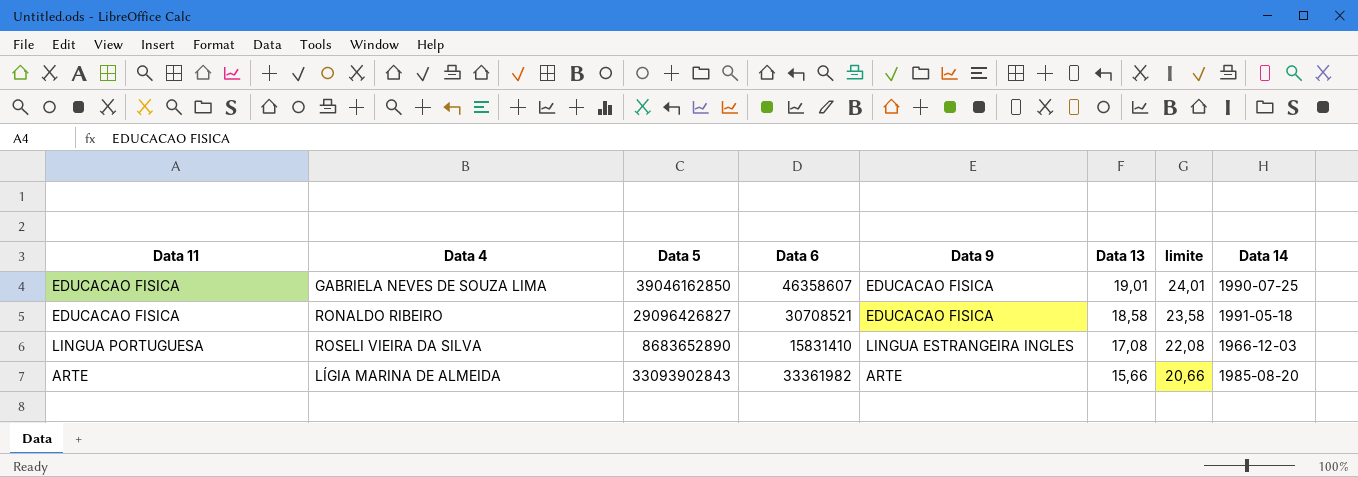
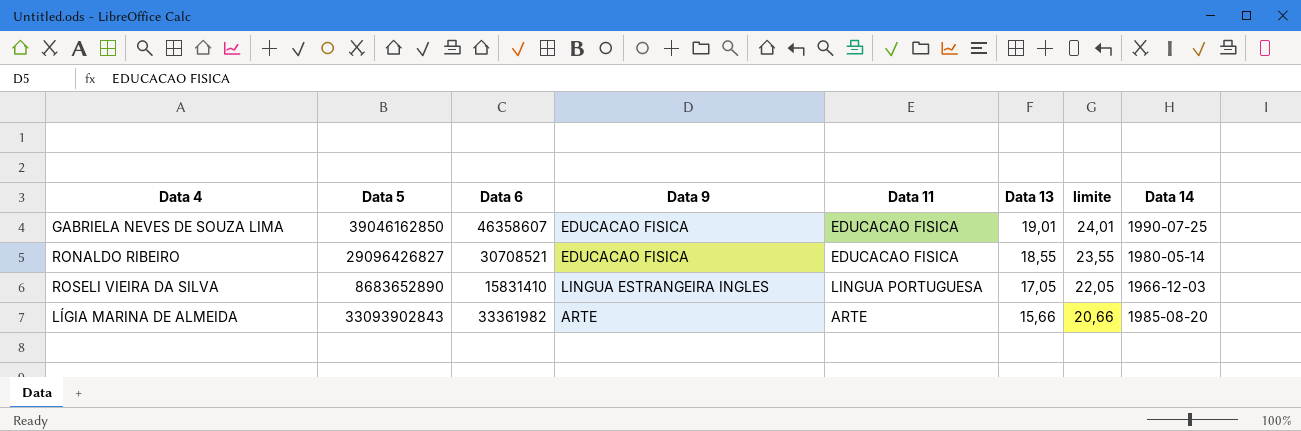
column Data 11 | position: 1 -> 5
RONALDO RIBEIRO | Data 13: 18,58 -> 18,55
RONALDO RIBEIRO | limite: 23,58 -> 23,55
RONALDO RIBEIRO | Data 14: 1991-05-18 -> 1980-05-14
ROSELI VIEIRA DA SILVA | Data 13: 17,08 -> 17,05
ROSELI VIEIRA DA SILVA | limite: 22,08 -> 22,05

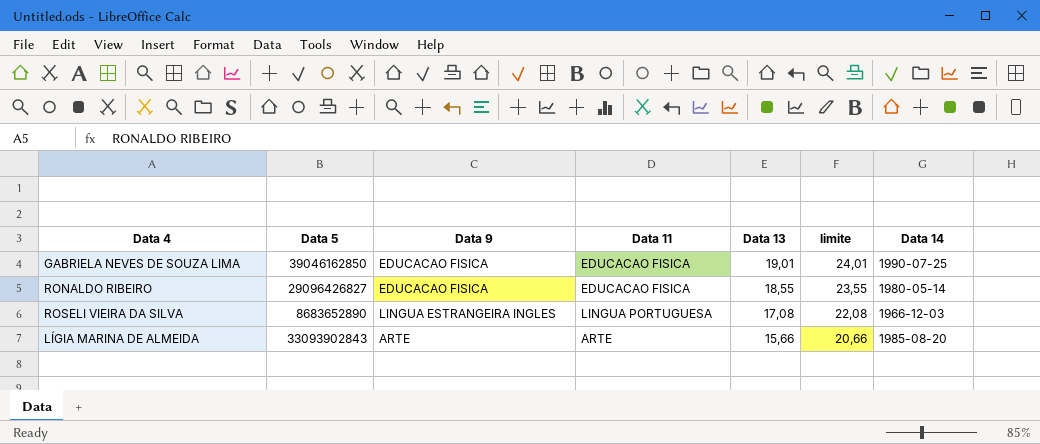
column Data 6 | position: 3 -> none
ROSELI VIEIRA DA SILVA | Data 13: 17,05 -> 17,08
ROSELI VIEIRA DA SILVA | limite: 22,05 -> 22,08

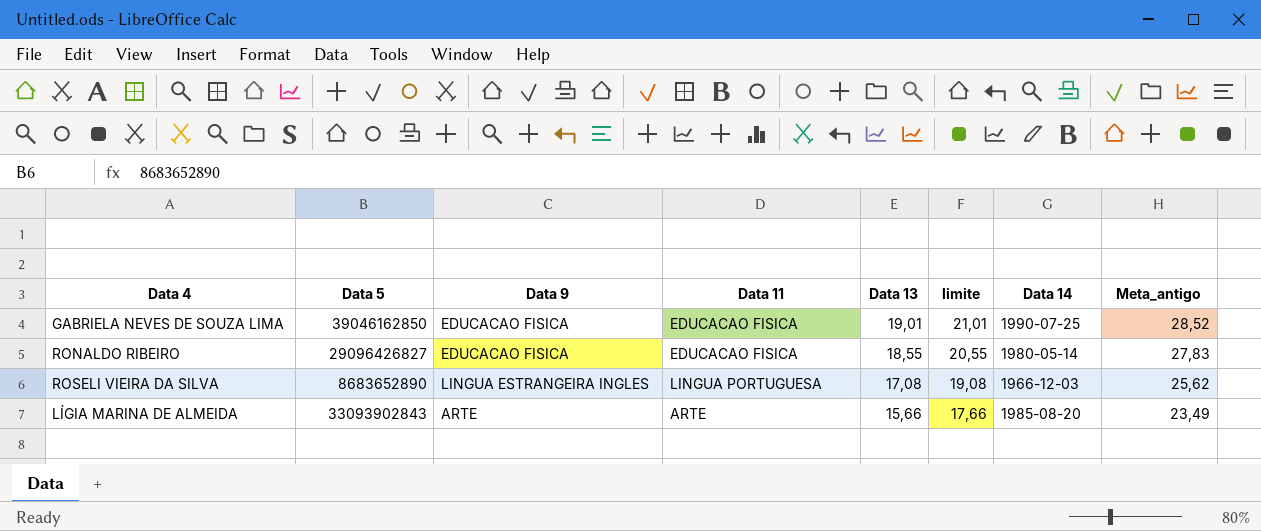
column limite | formula: [Data 13] + 5 -> [Data 13] + 2
column Meta_antigo | formula: none -> [Data 13] * 1,5

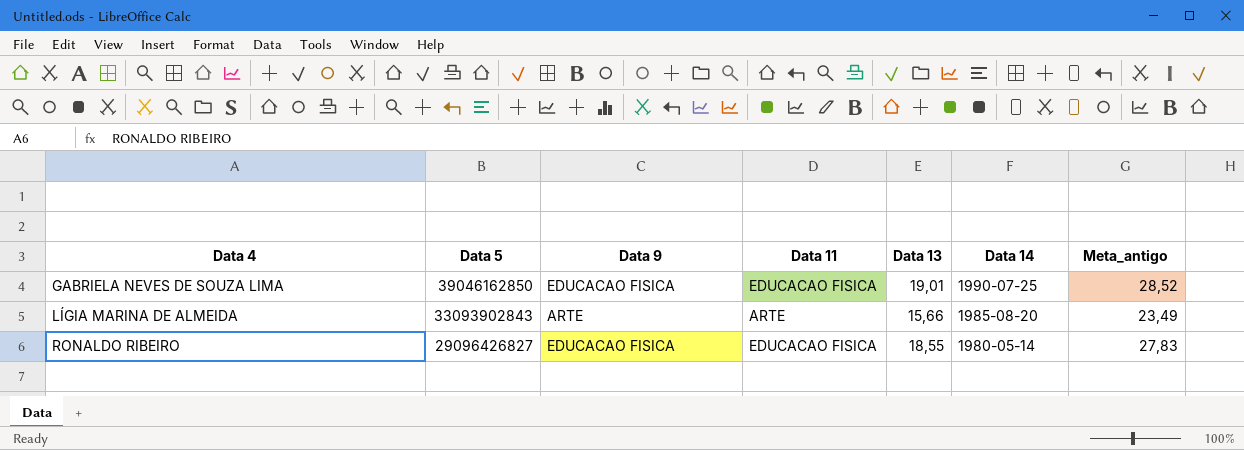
row order: Data 13 descending -> Data 4 ascending
column limite | formula: [Data 13] + 2 -> none
row ROSELI VIEIRA DA SILVA: 8683652890 | LINGUA ESTRANGEIRA INGLES | LINGUA PORTUGUESA | 17,08 | 19,08 | 1966-12-03 | 25,62 -> none

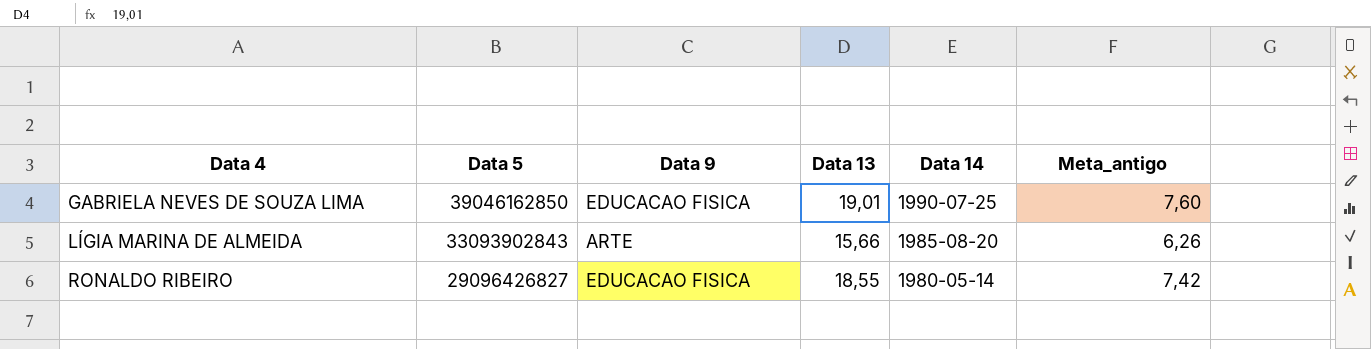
column Data 11 | position: 4 -> none
column Meta_antigo | formula: [Data 13] * 1,5 -> [Data 13] * 0,4

